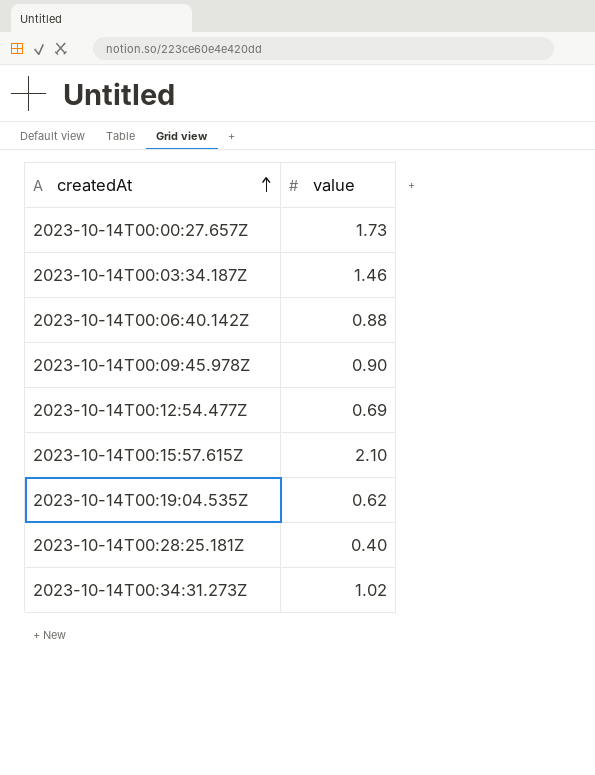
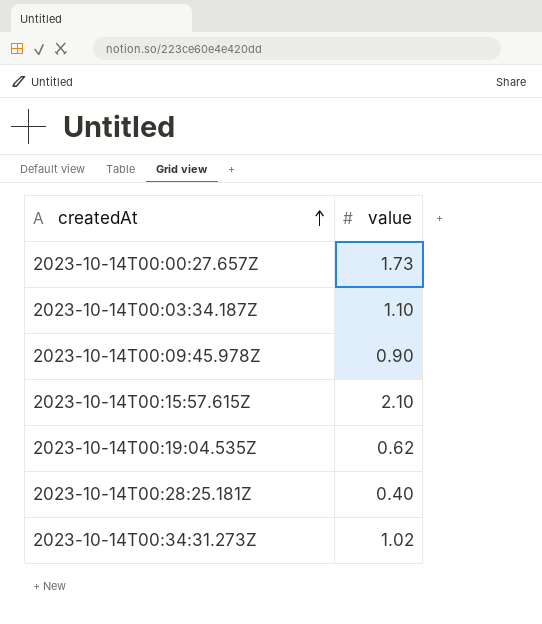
row 2023-10-14T00:06:40.142Z: 0.88 -> none
row 2023-10-14T00:12:54.477Z: 0.69 -> none
2023-10-14T00:03:34.187Z | value: 1.46 -> 1.10

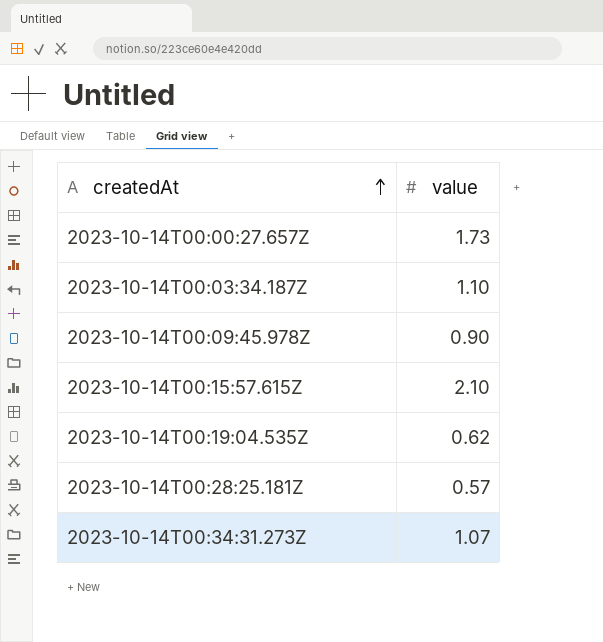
2023-10-14T00:28:25.181Z | value: 0.40 -> 0.57
2023-10-14T00:34:31.273Z | value: 1.02 -> 1.07

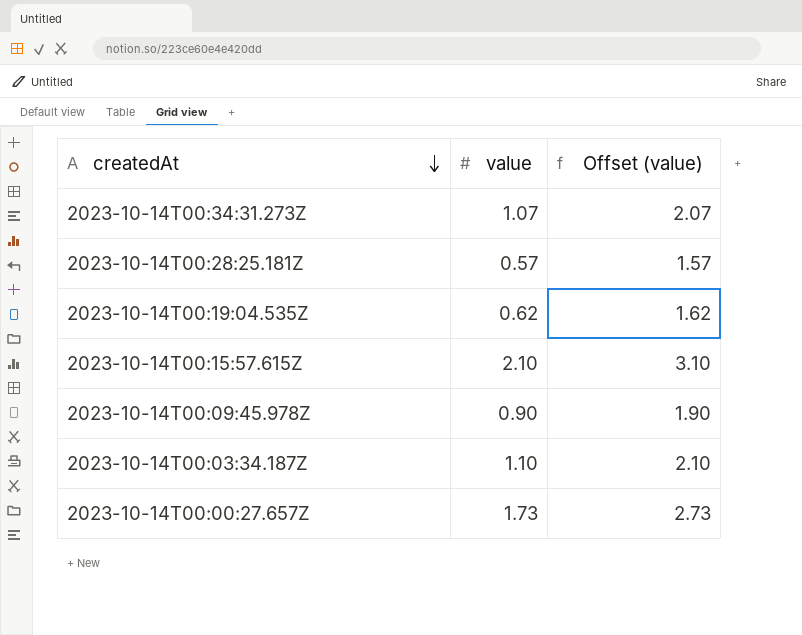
row order: createdAt ascending -> createdAt descending
column Offset (value) | formula: none -> [value] + 1

